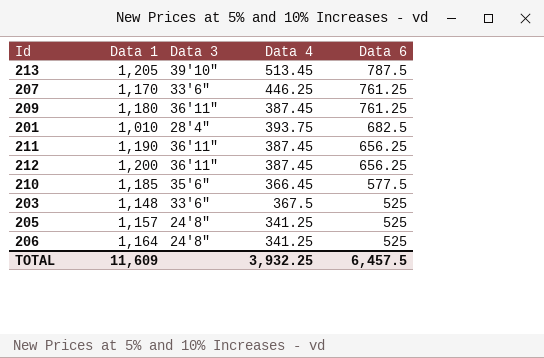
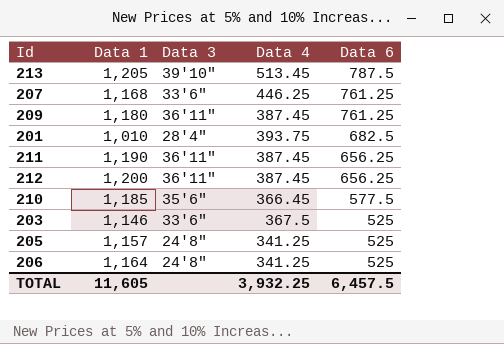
207 | Data 1: 1,170 -> 1,168
203 | Data 1: 1,148 -> 1,146
TOTAL | Data 1: 11,609 -> 11,605

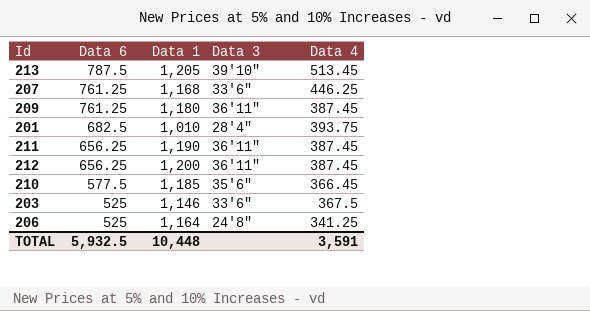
column Data 6 | position: 5 -> 2
row 205: 1,157 | 24'8" | 341.25 | 525 -> none
TOTAL | Data 6: 6,457.5 -> 5,932.5
TOTAL | Data 1: 11,605 -> 10,448
TOTAL | Data 4: 3,932.25 -> 3,591

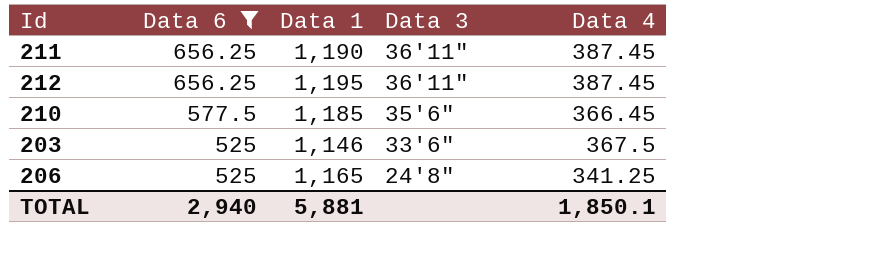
filter: none -> Data 6 <= 656.25
212 | Data 1: 1,200 -> 1,195
206 | Data 1: 1,164 -> 1,165
TOTAL | Data 6: 5,932.5 -> 2,940
TOTAL | Data 1: 10,448 -> 5,881
TOTAL | Data 4: 3,591 -> 1,850.1

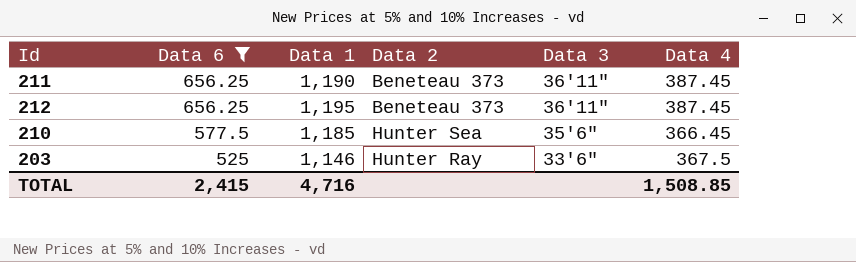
column Data 2 | position: none -> 4
row 206: 525 | 1,165 | 24'8" | 341.25 -> none
TOTAL | Data 6: 2,940 -> 2,415
TOTAL | Data 1: 5,881 -> 4,716
TOTAL | Data 4: 1,850.1 -> 1,508.85

